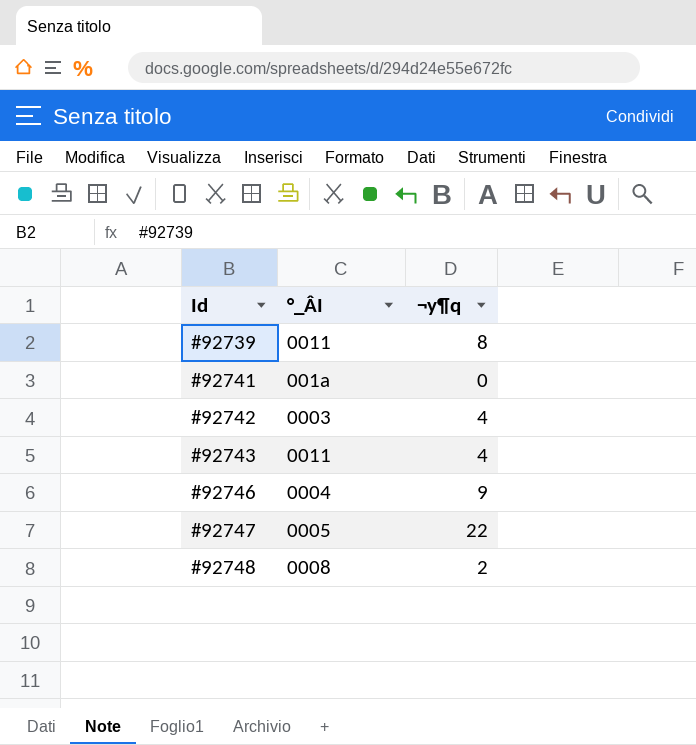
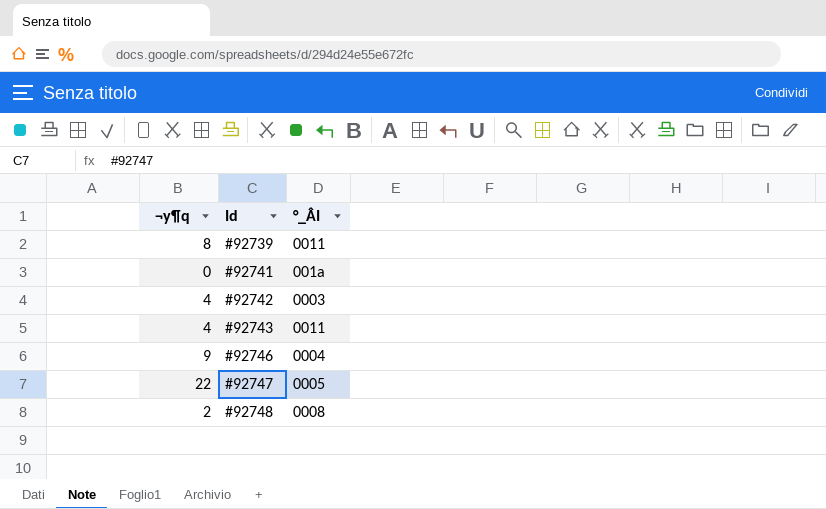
column ¬y¶q | position: 3 -> 1

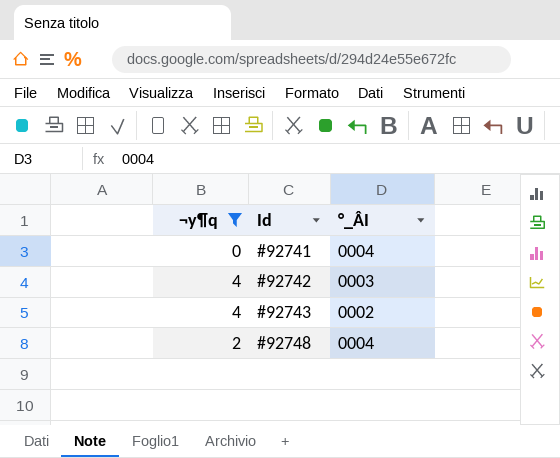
filter: none -> ¬y¶q <= 4
#92741 | °_ÂI: 001a -> 0004
#92743 | °_ÂI: 0011 -> 0002
#92748 | °_ÂI: 0008 -> 0004

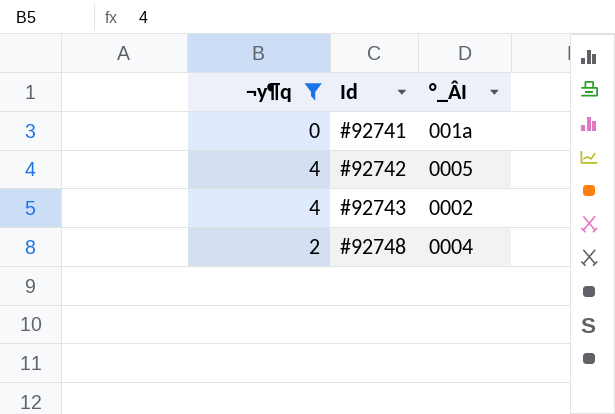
#92741 | °_ÂI: 0004 -> 001a
#92742 | °_ÂI: 0003 -> 0005

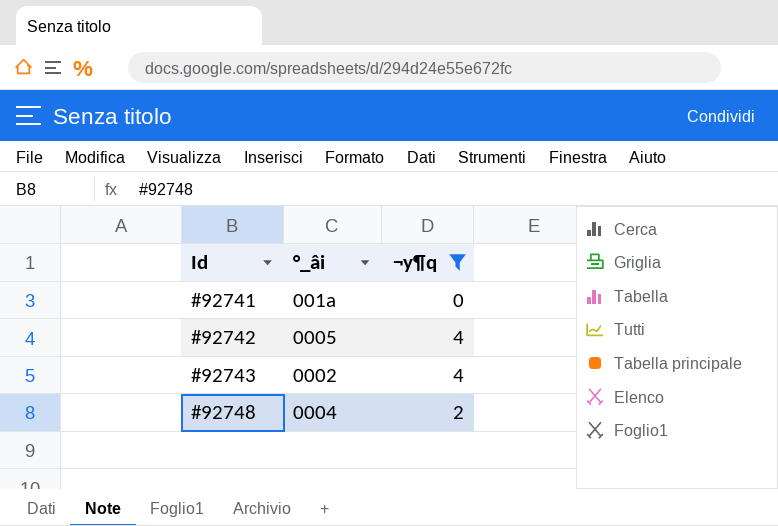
column name: °_ÂI -> °_âi
column ¬y¶q | position: 1 -> 3

